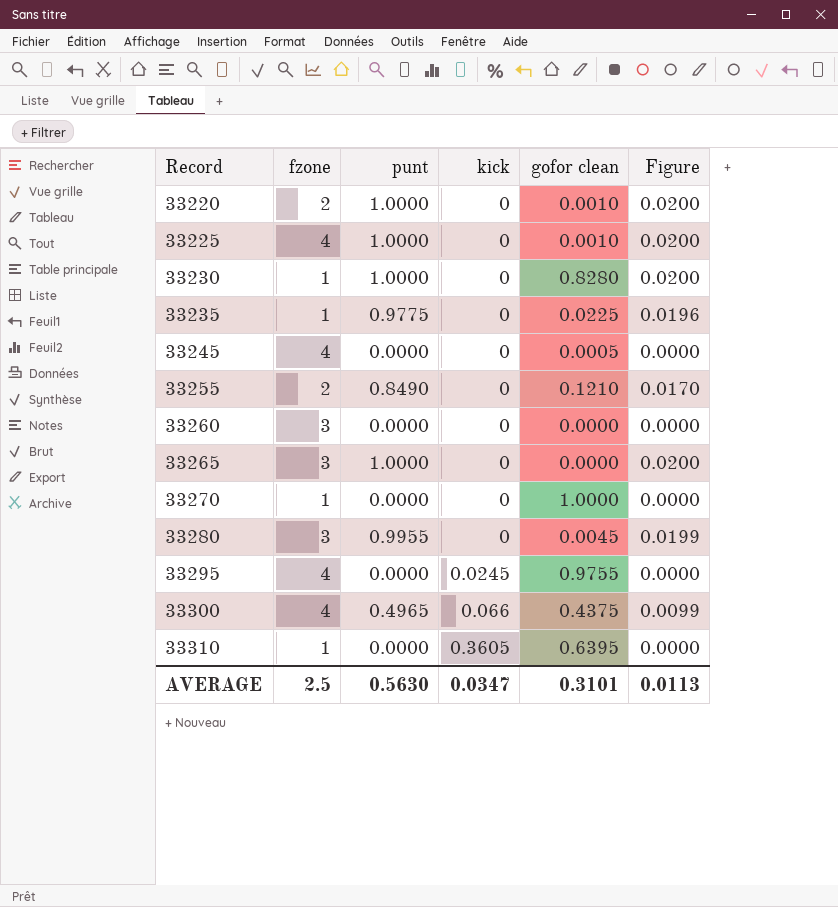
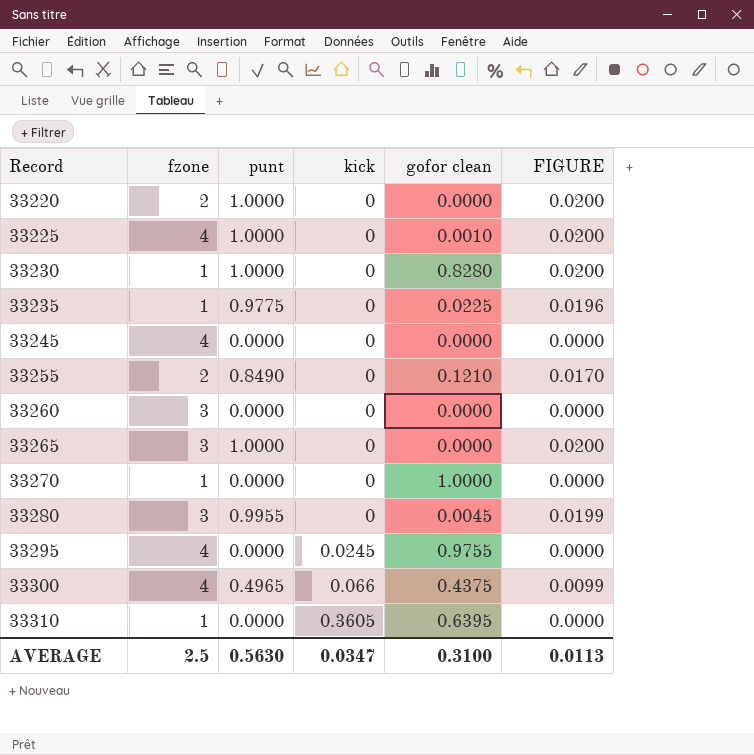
column name: Figure -> FIGURE
33220 | gofor clean: 0.0010 -> 0.0000
33245 | gofor clean: 0.0005 -> 0.0000
AVERAGE | gofor clean: 0.3101 -> 0.3100

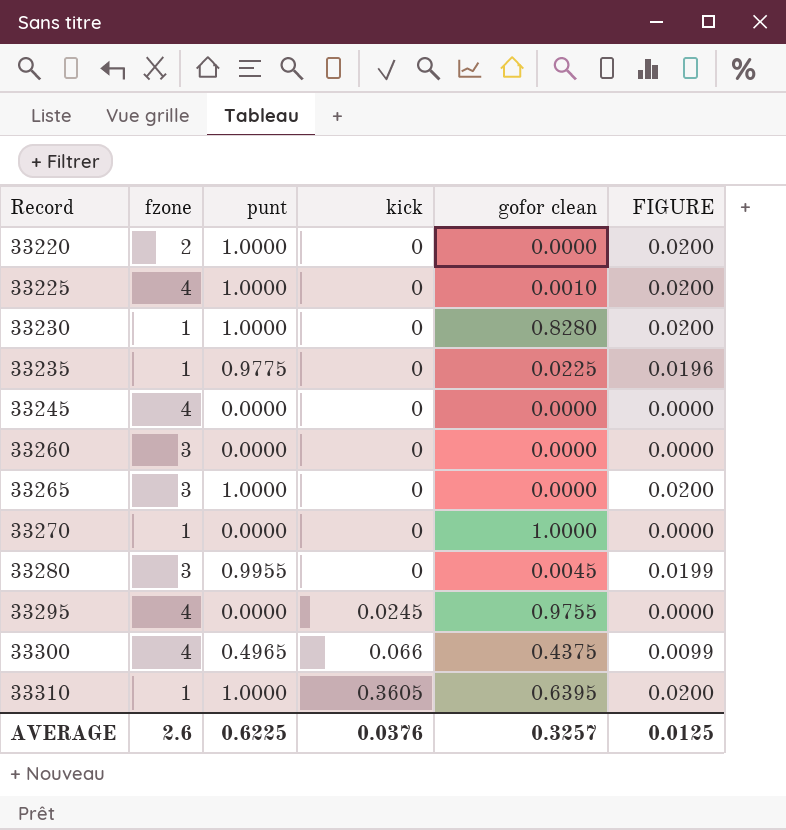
row 33255: 2 | 0.8490 | 0 | 0.1210 | 0.0170 -> none
33310 | punt: 0.0000 -> 1.0000
33310 | FIGURE: 0.0000 -> 0.0200
AVERAGE | fzone: 2.5 -> 2.6
AVERAGE | punt: 0.5630 -> 0.6225
AVERAGE | kick: 0.0347 -> 0.0376
AVERAGE | gofor clean: 0.3100 -> 0.3257
AVERAGE | FIGURE: 0.0113 -> 0.0125

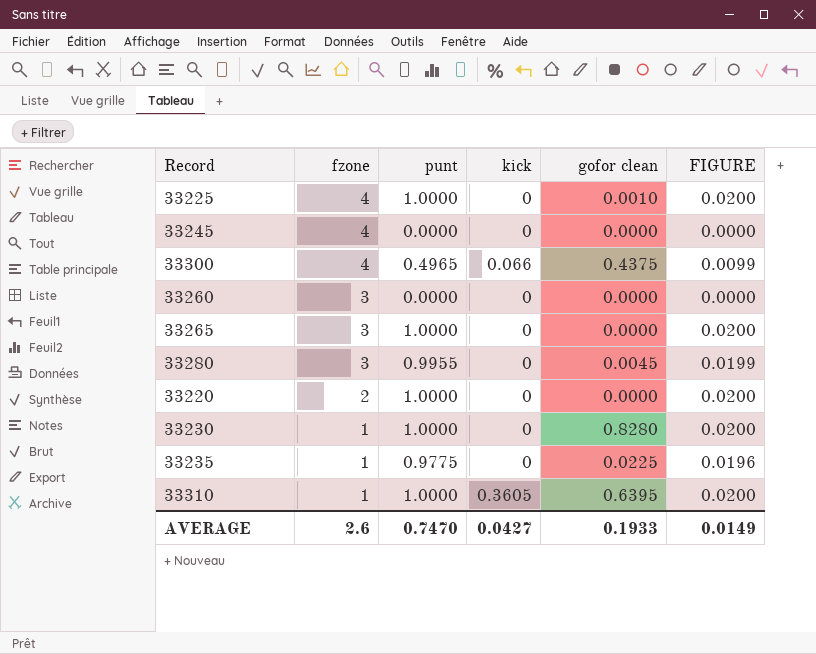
row order: Record ascending -> fzone descending
row 33270: 1 | 0.0000 | 0 | 1.0000 | 0.0000 -> none
row 33295: 4 | 0.0000 | 0.0245 | 0.9755 | 0.0000 -> none
AVERAGE | punt: 0.6225 -> 0.7470
AVERAGE | kick: 0.0376 -> 0.0427
AVERAGE | gofor clean: 0.3257 -> 0.1933
AVERAGE | FIGURE: 0.0125 -> 0.0149

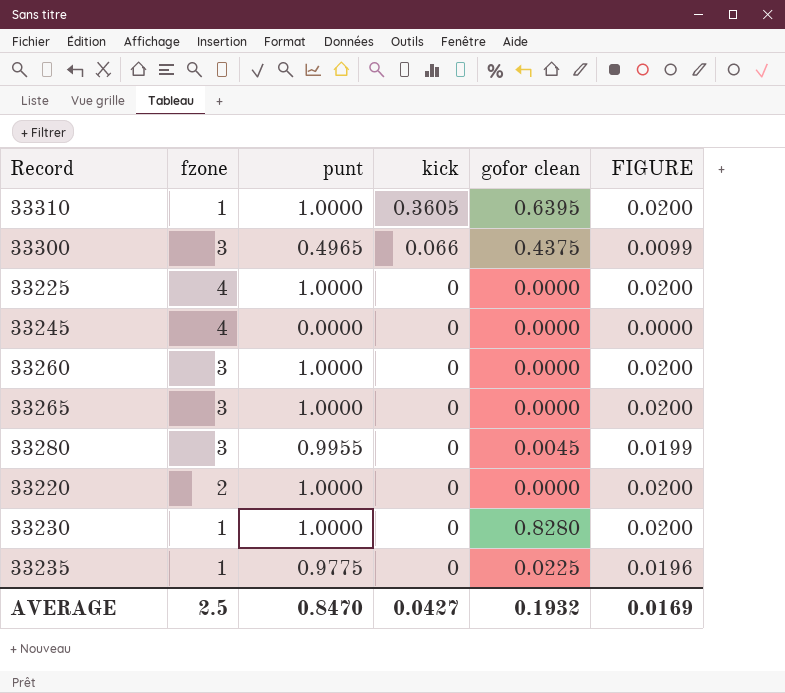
row order: fzone descending -> kick descending
33300 | fzone: 4 -> 3
33225 | gofor clean: 0.0010 -> 0.0000
33260 | punt: 0.0000 -> 1.0000
33260 | FIGURE: 0.0000 -> 0.0200
AVERAGE | fzone: 2.6 -> 2.5
AVERAGE | punt: 0.7470 -> 0.8470
AVERAGE | gofor clean: 0.1933 -> 0.1932
AVERAGE | FIGURE: 0.0149 -> 0.0169

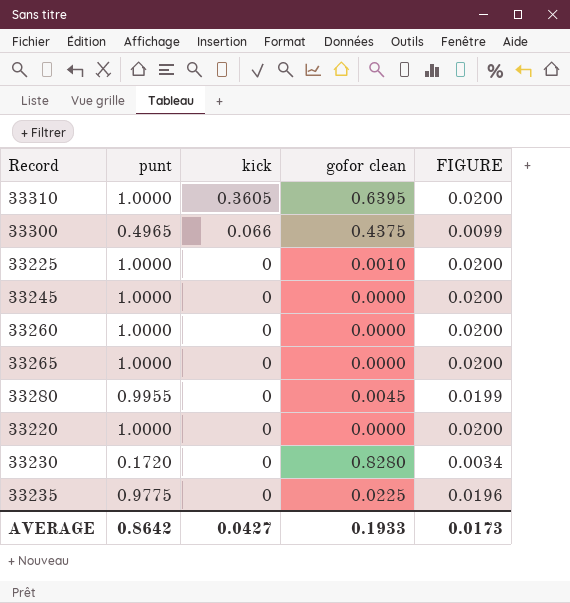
column fzone | position: 2 -> none
33225 | gofor clean: 0.0000 -> 0.0010
33245 | punt: 0.0000 -> 1.0000
33245 | FIGURE: 0.0000 -> 0.0200
33230 | punt: 1.0000 -> 0.1720
33230 | FIGURE: 0.0200 -> 0.0034
AVERAGE | punt: 0.8470 -> 0.8642
AVERAGE | gofor clean: 0.1932 -> 0.1933
AVERAGE | FIGURE: 0.0169 -> 0.0173

